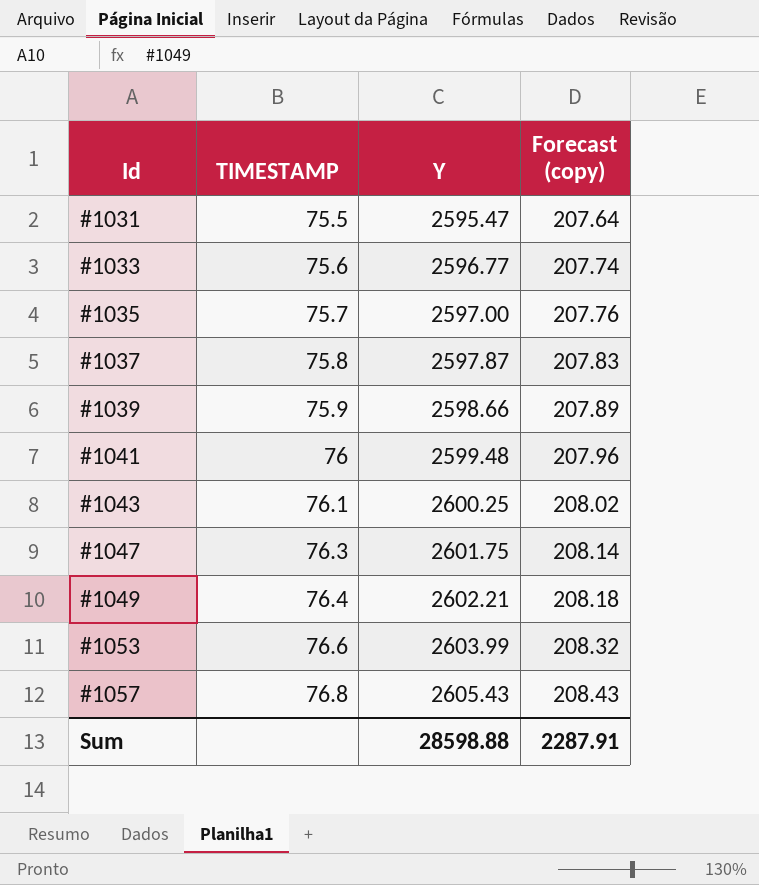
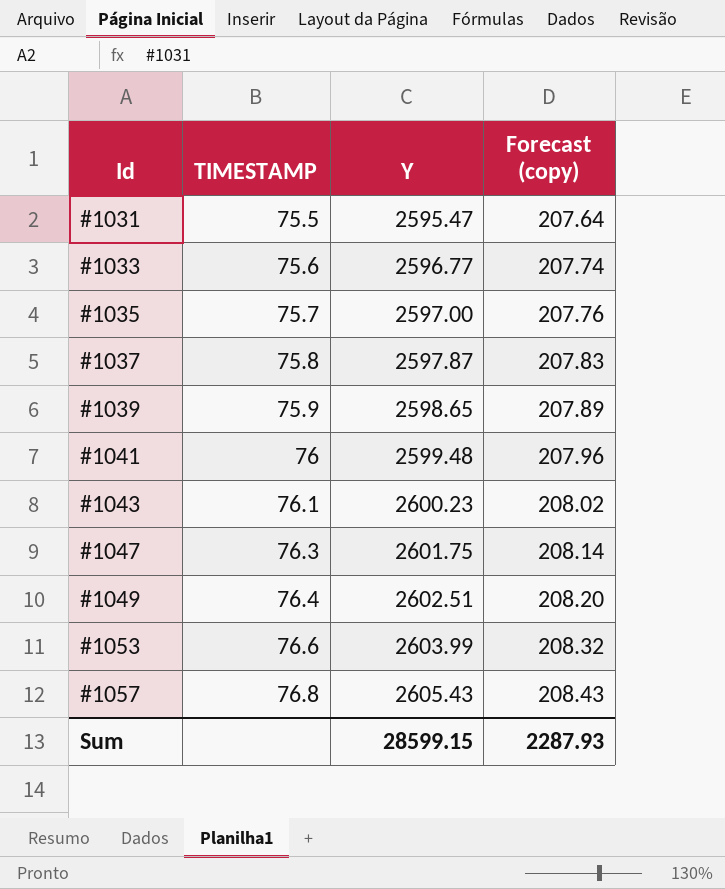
#1039 | Y: 2598.66 -> 2598.65
#1043 | Y: 2600.25 -> 2600.23
#1049 | Y: 2602.21 -> 2602.51
#1049 | Forecast (copy): 208.18 -> 208.20
Sum | Y: 28598.88 -> 28599.15
Sum | Forecast (copy): 2287.91 -> 2287.93

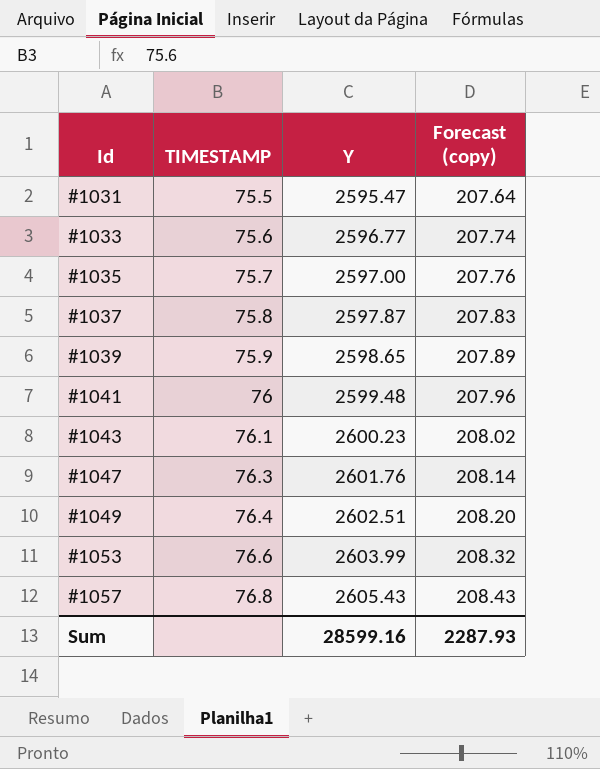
#1047 | Y: 2601.75 -> 2601.76
Sum | Y: 28599.15 -> 28599.16

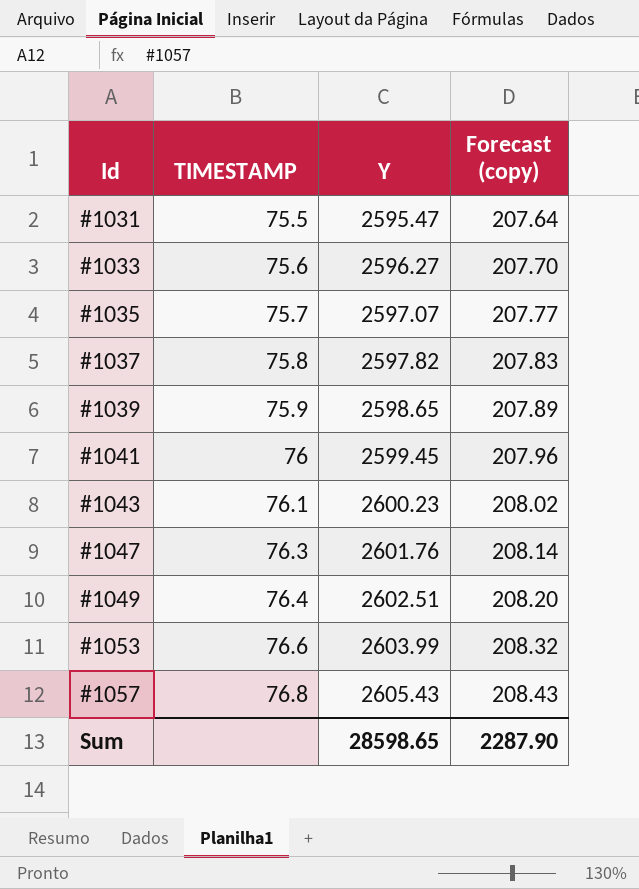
#1033 | Y: 2596.77 -> 2596.27
#1033 | Forecast (copy): 207.74 -> 207.70
#1035 | Y: 2597.00 -> 2597.07
#1035 | Forecast (copy): 207.76 -> 207.77
#1037 | Y: 2597.87 -> 2597.82
#1041 | Y: 2599.48 -> 2599.45
Sum | Y: 28599.16 -> 28598.65
Sum | Forecast (copy): 2287.93 -> 2287.90

